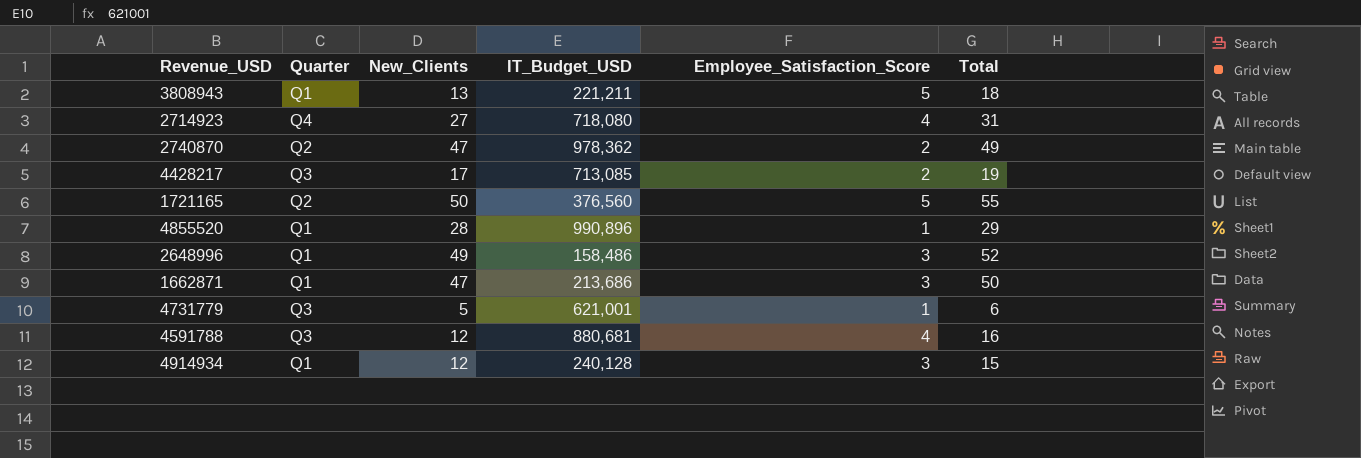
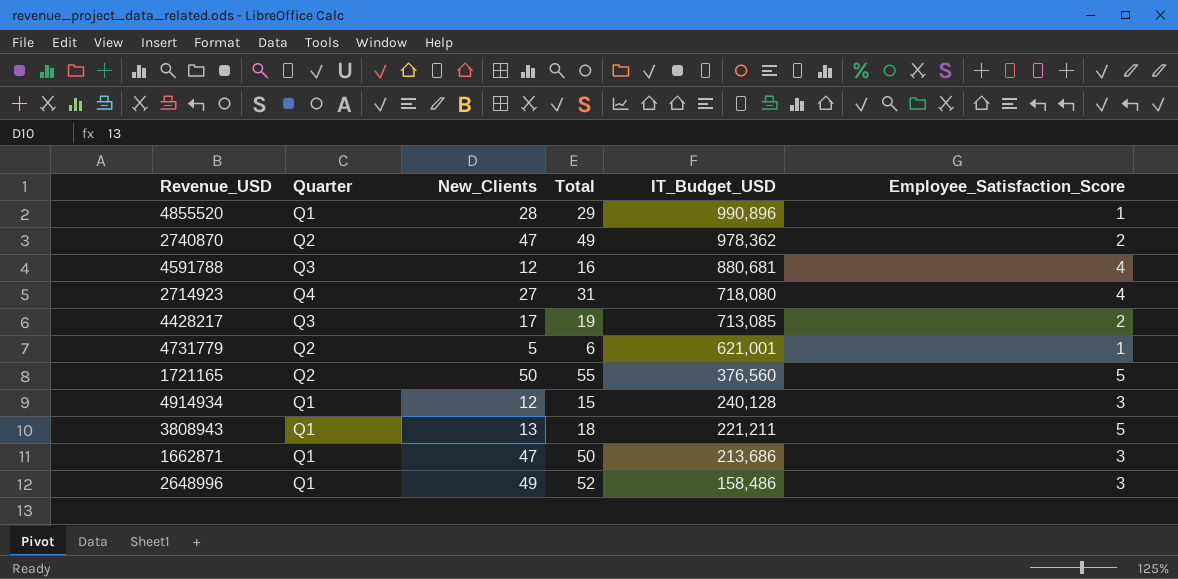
row order: none -> IT_Budget_USD descending
column Total | position: 6 -> 4
4731779 | Quarter: Q3 -> Q2

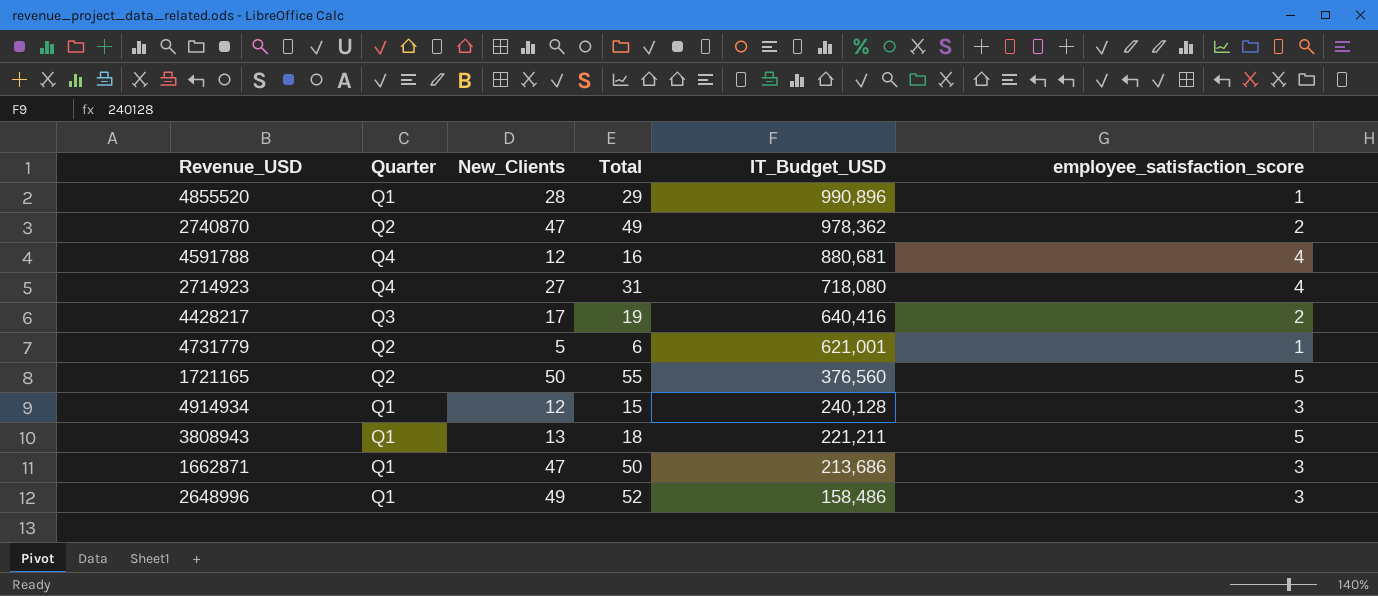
column name: Employee_Satisfaction_Score -> employee_satisfaction_score
4591788 | Quarter: Q3 -> Q4
4428217 | IT_Budget_USD: 713,085 -> 640,416

